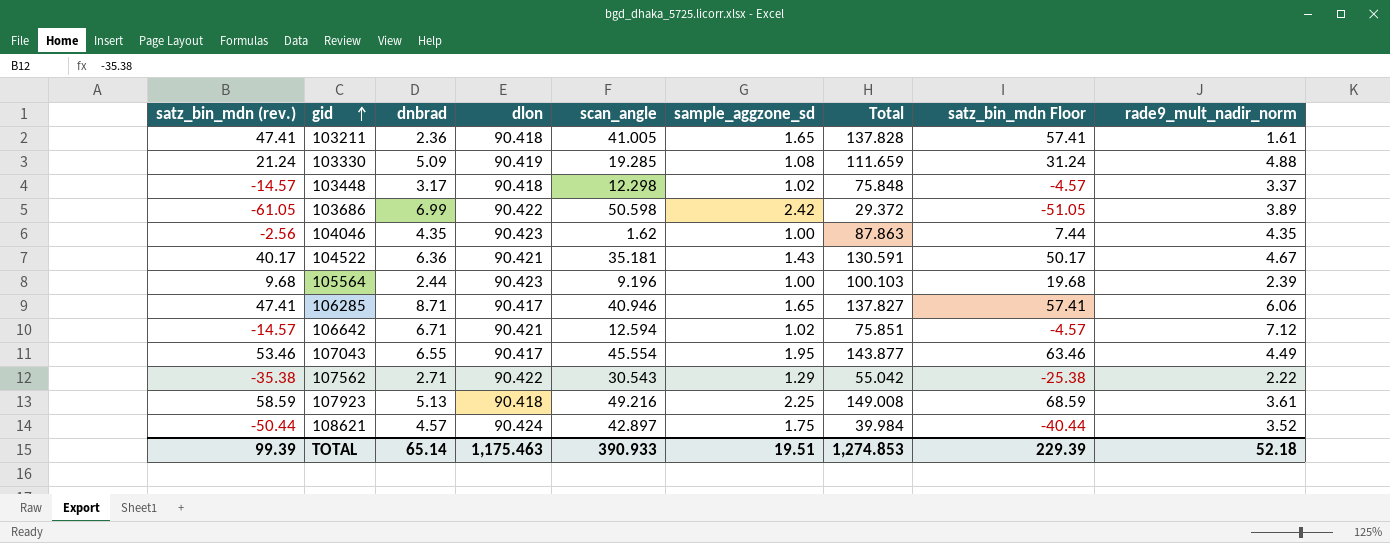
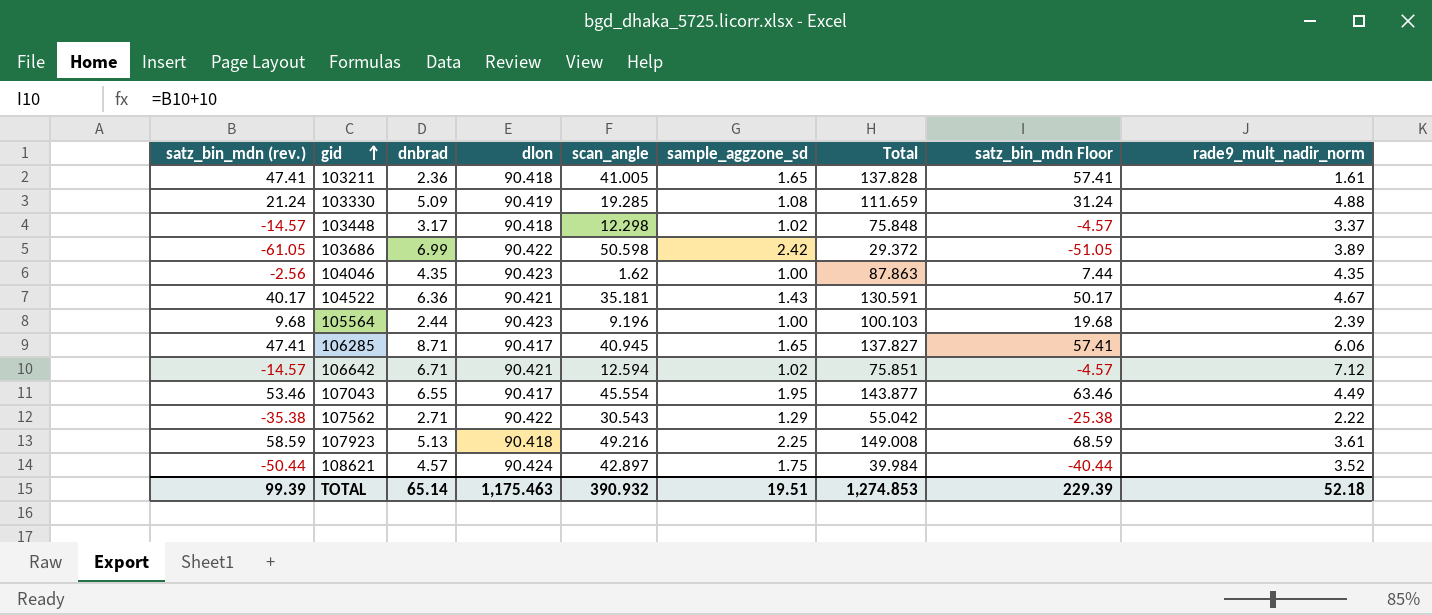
106285 | scan_angle: 40.946 -> 40.945
TOTAL | scan_angle: 390.933 -> 390.932

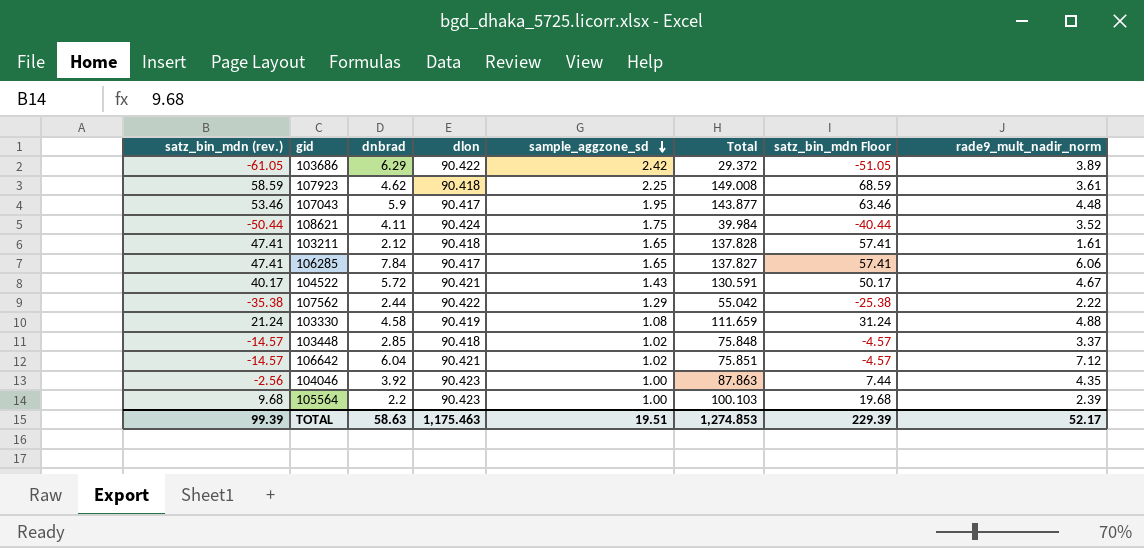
row order: gid ascending -> sample_aggzone_sd descending
column scan_angle | position: 5 -> none
103686 | dnbrad: 6.99 -> 6.29
107923 | dnbrad: 5.13 -> 4.62
107043 | dnbrad: 6.55 -> 5.9
107043 | rade9_mult_nadir_norm: 4.49 -> 4.48
108621 | dnbrad: 4.57 -> 4.11
103211 | dnbrad: 2.36 -> 2.12
106285 | dnbrad: 8.71 -> 7.84
104522 | dnbrad: 6.36 -> 5.72
107562 | dnbrad: 2.71 -> 2.44
103330 | dnbrad: 5.09 -> 4.58
103448 | dnbrad: 3.17 -> 2.85
106642 | dnbrad: 6.71 -> 6.04
104046 | dnbrad: 4.35 -> 3.92
105564 | dnbrad: 2.44 -> 2.2
TOTAL | dnbrad: 65.14 -> 58.63
TOTAL | rade9_mult_nadir_norm: 52.18 -> 52.17

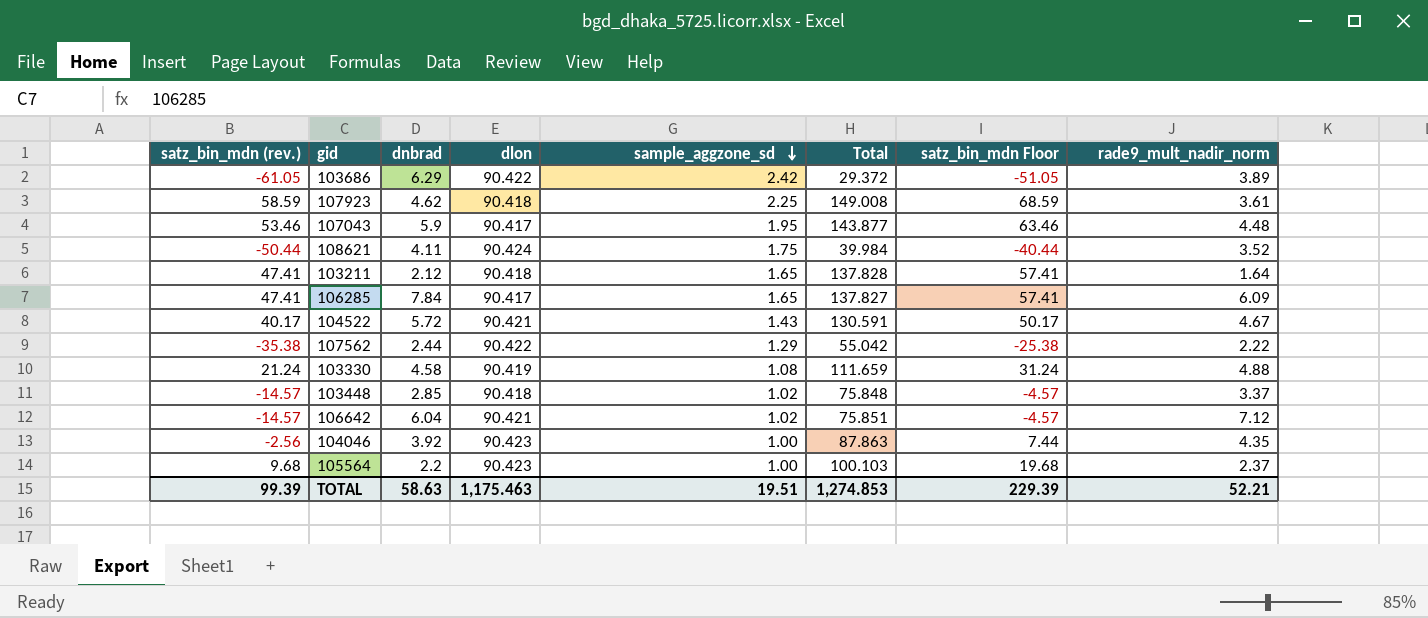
103211 | rade9_mult_nadir_norm: 1.61 -> 1.64
106285 | rade9_mult_nadir_norm: 6.06 -> 6.09
105564 | rade9_mult_nadir_norm: 2.39 -> 2.37
TOTAL | rade9_mult_nadir_norm: 52.17 -> 52.21

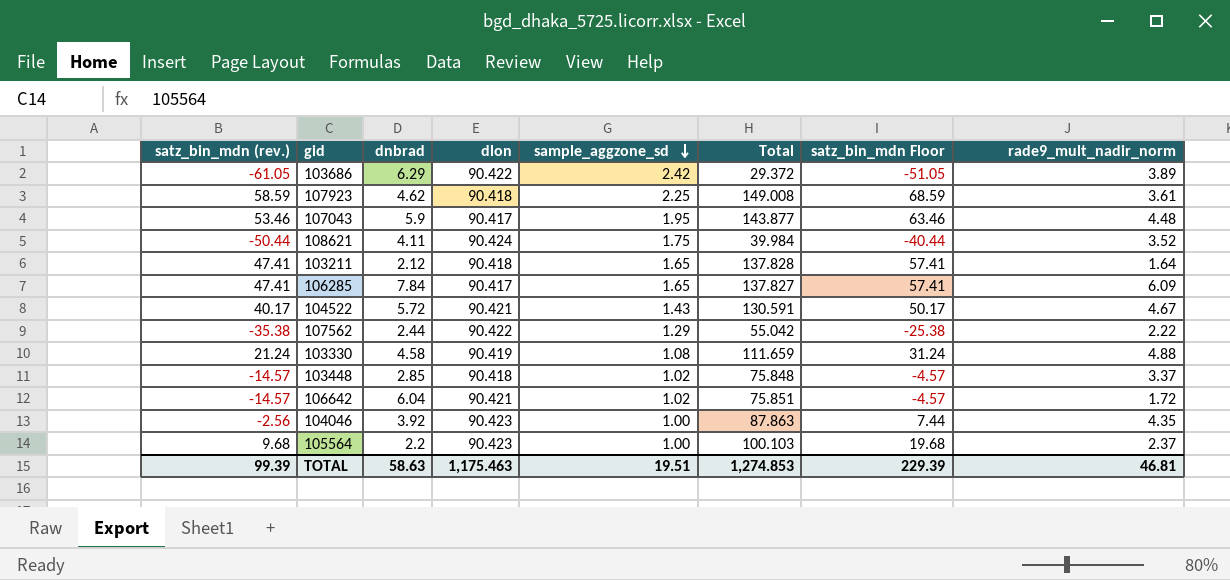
106642 | rade9_mult_nadir_norm: 7.12 -> 1.72
TOTAL | rade9_mult_nadir_norm: 52.21 -> 46.81

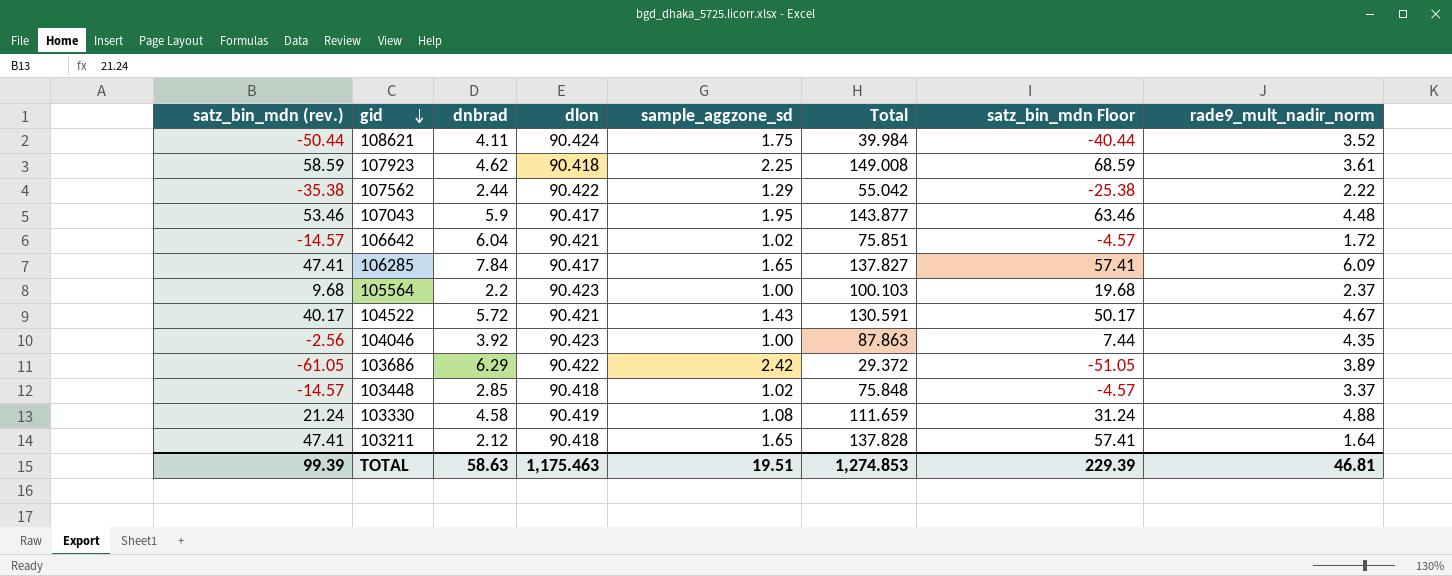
row order: sample_aggzone_sd descending -> gid descending

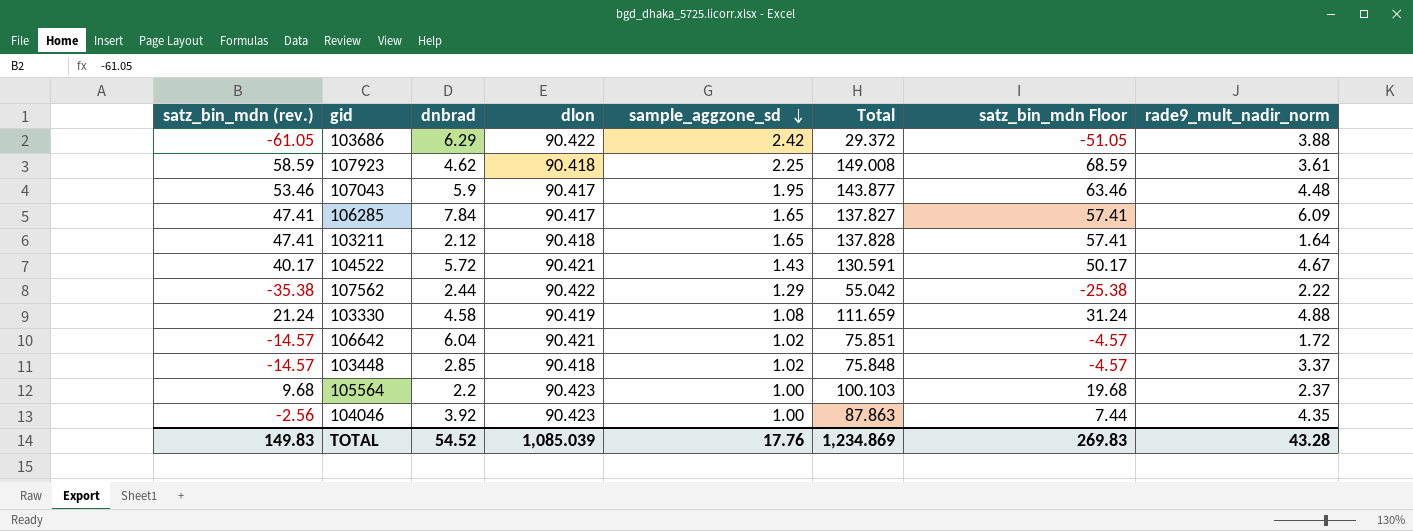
row order: gid descending -> sample_aggzone_sd descending
row 108621: -50.44 | 4.11 | 90.424 | 1.75 | 39.984 | -40.44 | 3.52 -> none
103686 | rade9_mult_nadir_norm: 3.89 -> 3.88
TOTAL | satz_bin_mdn (rev.): 99.39 -> 149.83
TOTAL | dnbrad: 58.63 -> 54.52
TOTAL | dlon: 1,175.463 -> 1,085.039
TOTAL | sample_aggzone_sd: 19.51 -> 17.76
TOTAL | Total: 1,274.853 -> 1,234.869
TOTAL | satz_bin_mdn Floor: 229.39 -> 269.83
TOTAL | rade9_mult_nadir_norm: 46.81 -> 43.28

